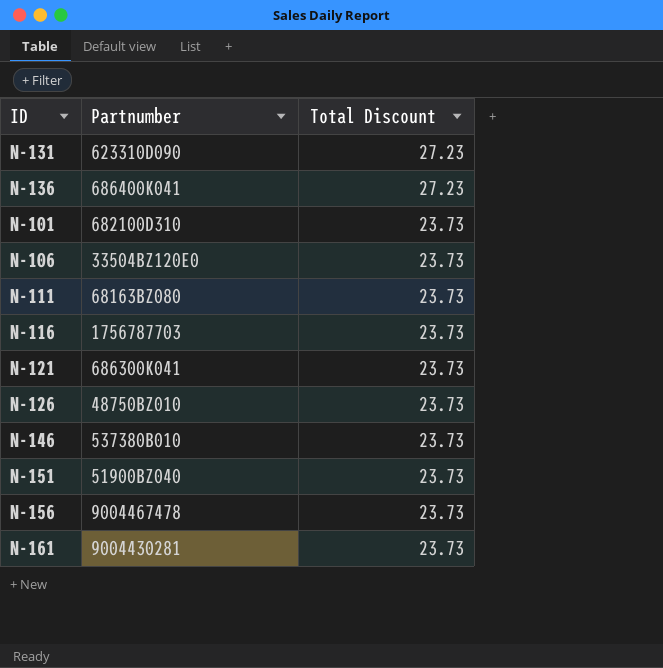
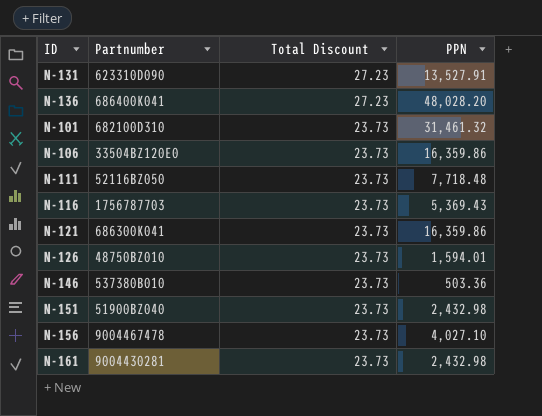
column PPN | position: none -> 4
N-111 | Partnumber: 68163BZ080 -> 52116BZ050

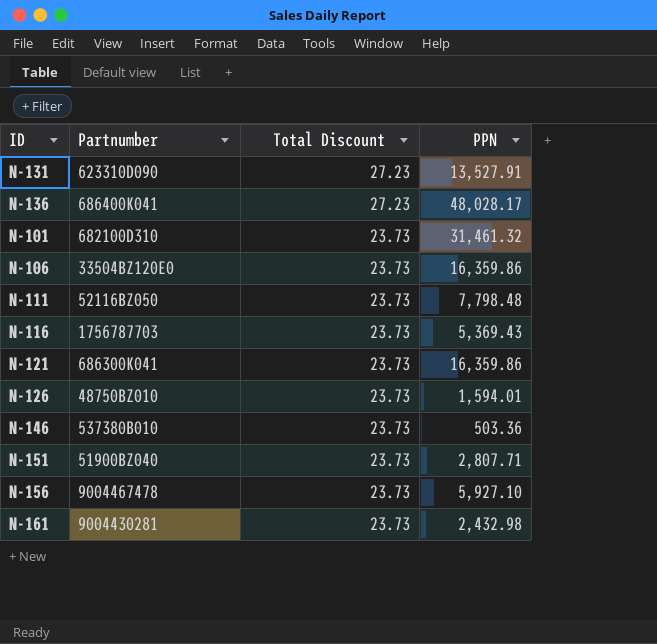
N-136 | PPN: 48,028.20 -> 48,028.17
N-111 | PPN: 7,718.48 -> 7,798.48
N-151 | PPN: 2,432.98 -> 2,807.71
N-156 | PPN: 4,027.10 -> 5,927.10

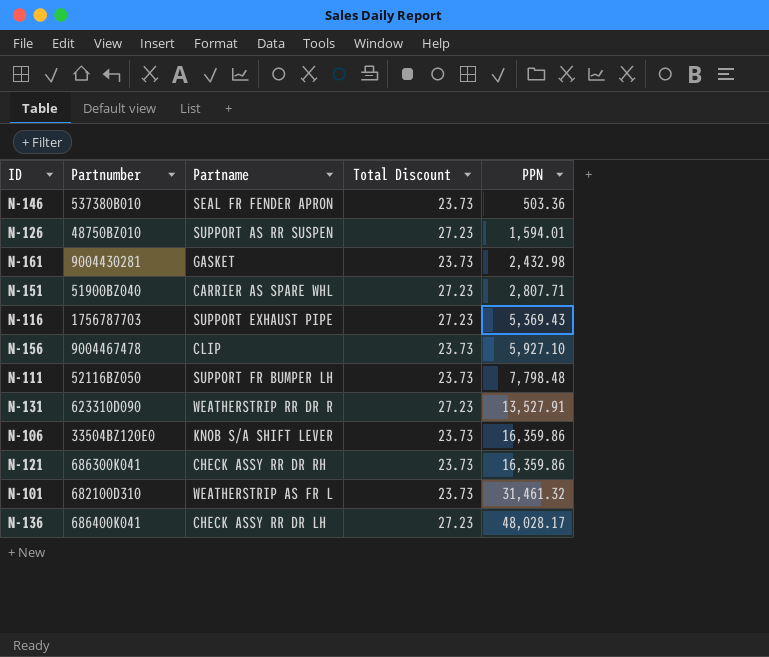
row order: Total Discount descending -> PPN ascending
column Partname | position: none -> 3
N-126 | Total Discount: 23.73 -> 27.23
N-151 | Total Discount: 23.73 -> 27.23
N-116 | Total Discount: 23.73 -> 27.23

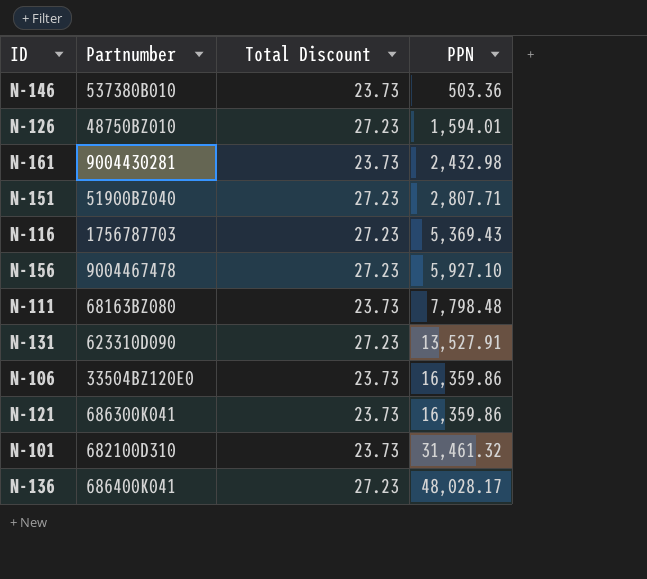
column Partname | position: 3 -> none
N-156 | Total Discount: 23.73 -> 27.23
N-111 | Partnumber: 52116BZ050 -> 68163BZ080

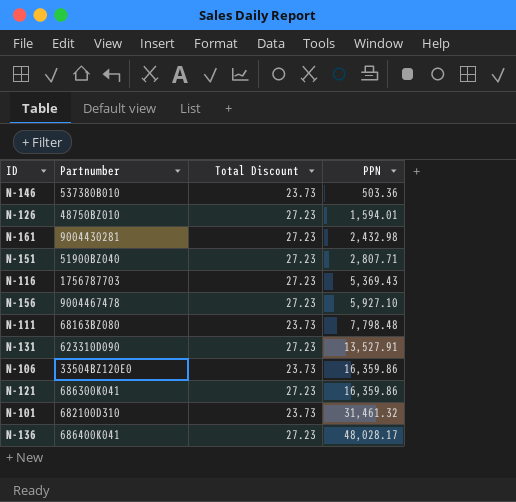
N-161 | Total Discount: 23.73 -> 27.23
N-121 | Total Discount: 23.73 -> 27.23

